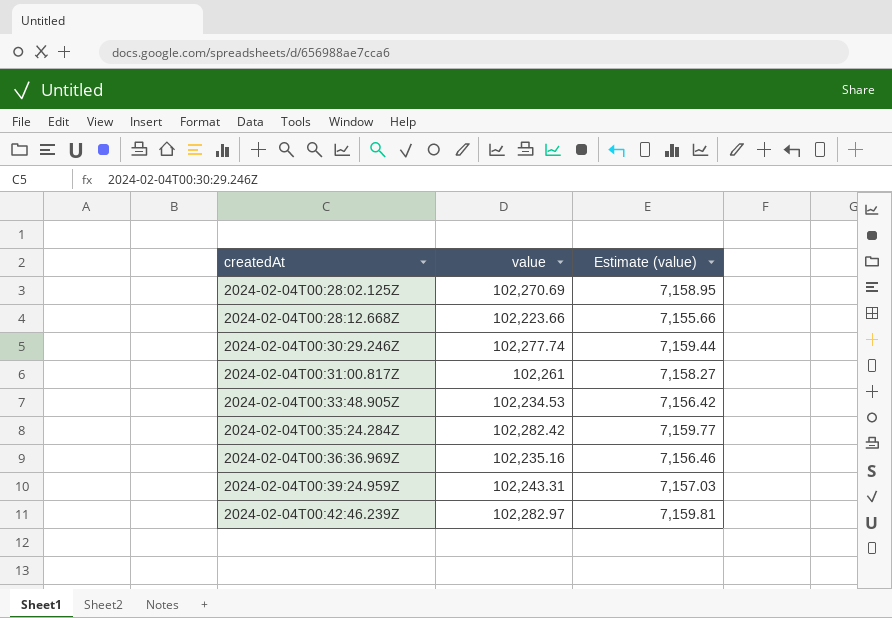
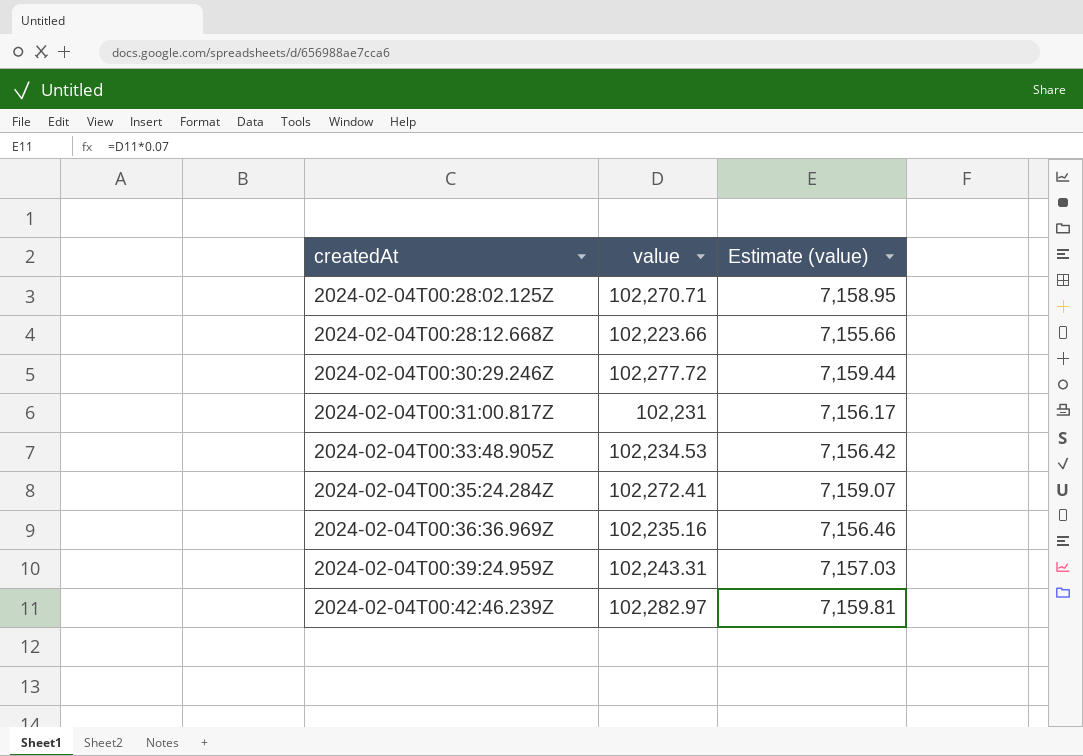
2024-02-04T00:28:02.125Z | value: 102,270.69 -> 102,270.71
2024-02-04T00:30:29.246Z | value: 102,277.74 -> 102,277.72
2024-02-04T00:31:00.817Z | value: 102,261 -> 102,231
2024-02-04T00:31:00.817Z | Estimate (value): 7,158.27 -> 7,156.17
2024-02-04T00:35:24.284Z | value: 102,282.42 -> 102,272.41
2024-02-04T00:35:24.284Z | Estimate (value): 7,159.77 -> 7,159.07

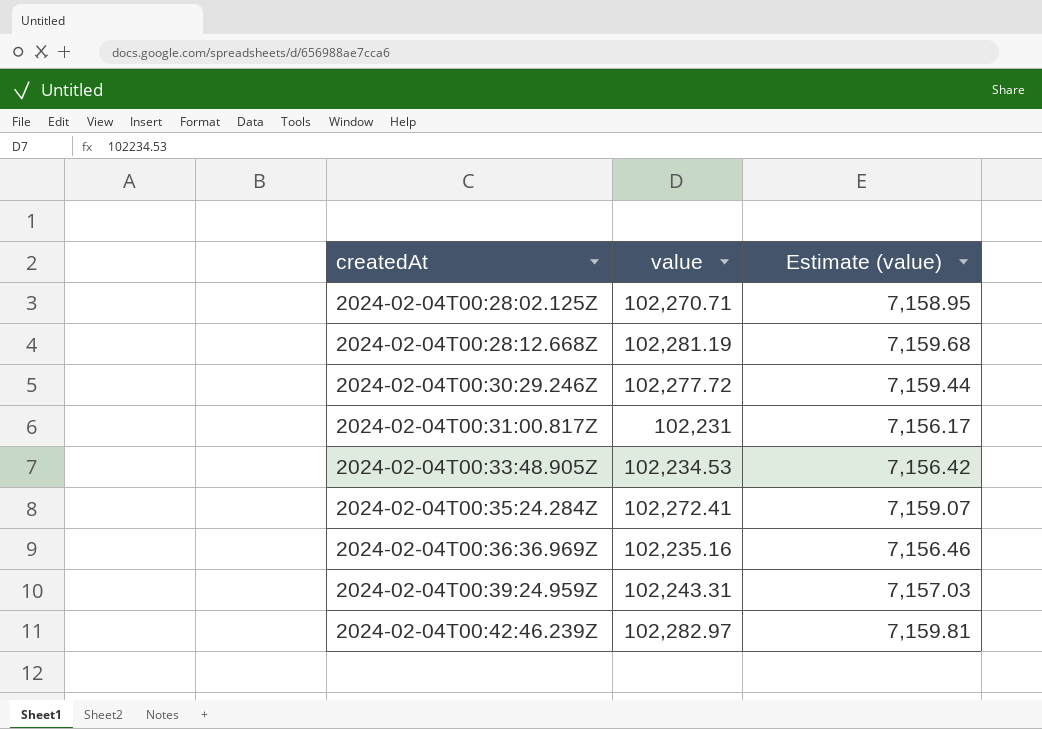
2024-02-04T00:28:12.668Z | value: 102,223.66 -> 102,281.19
2024-02-04T00:28:12.668Z | Estimate (value): 7,155.66 -> 7,159.68

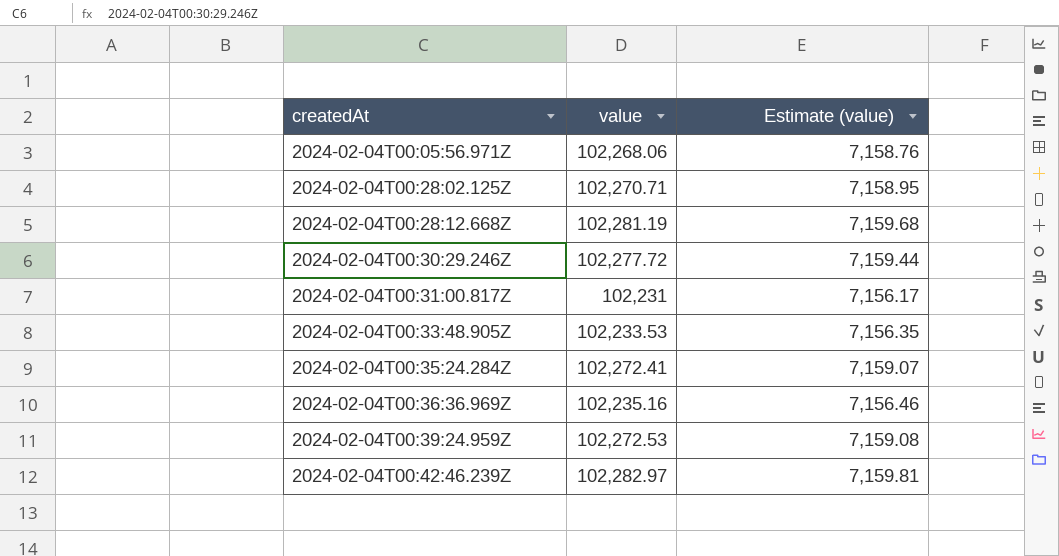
row 2024-02-04T00:05:56.971Z: none -> 102,268.06 | 7,158.76
2024-02-04T00:33:48.905Z | value: 102,234.53 -> 102,233.53
2024-02-04T00:33:48.905Z | Estimate (value): 7,156.42 -> 7,156.35
2024-02-04T00:39:24.959Z | value: 102,243.31 -> 102,272.53
2024-02-04T00:39:24.959Z | Estimate (value): 7,157.03 -> 7,159.08

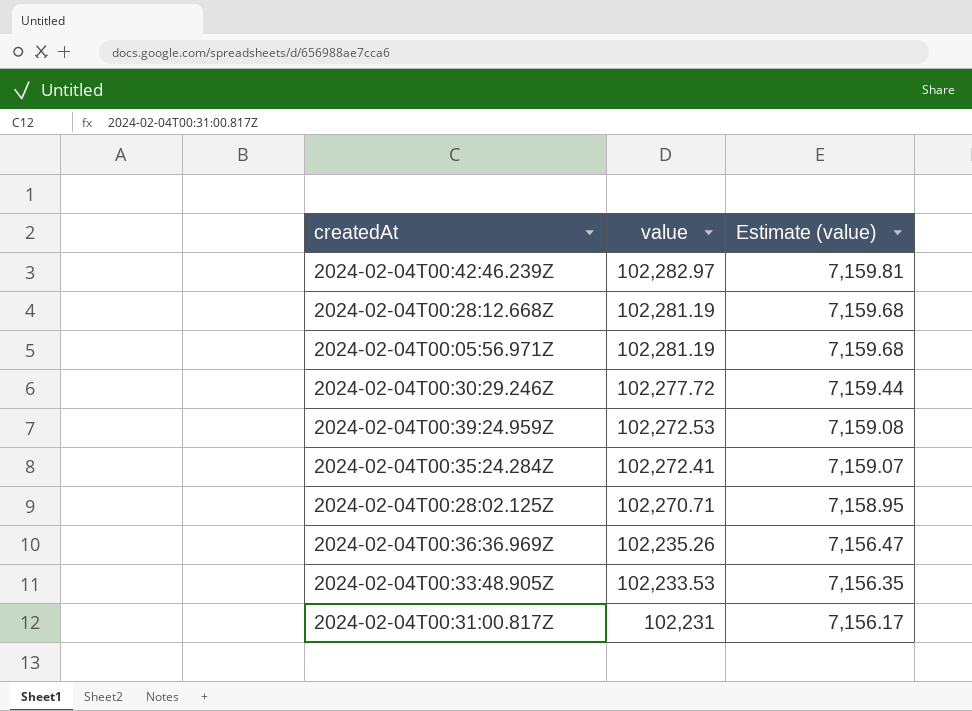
row order: createdAt ascending -> value descending
2024-02-04T00:05:56.971Z | value: 102,268.06 -> 102,281.19
2024-02-04T00:05:56.971Z | Estimate (value): 7,158.76 -> 7,159.68
2024-02-04T00:36:36.969Z | value: 102,235.16 -> 102,235.26
2024-02-04T00:36:36.969Z | Estimate (value): 7,156.46 -> 7,156.47

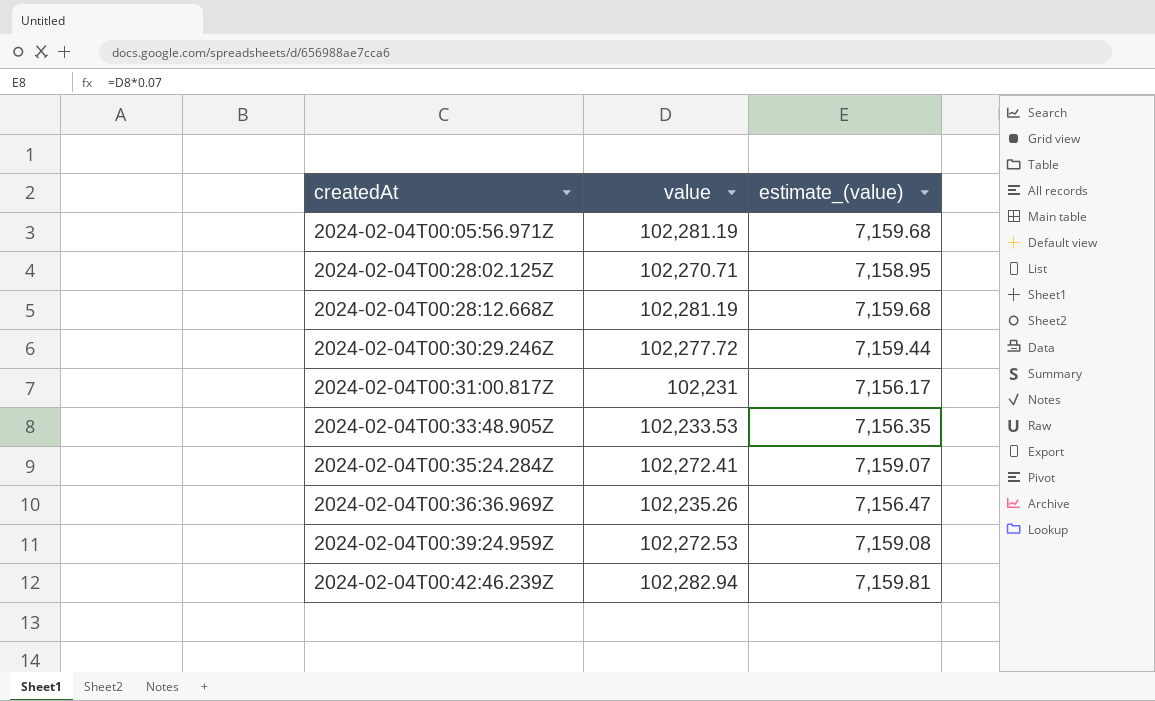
row order: value descending -> createdAt ascending
column name: Estimate (value) -> estimate_(value)
2024-02-04T00:42:46.239Z | value: 102,282.97 -> 102,282.94

